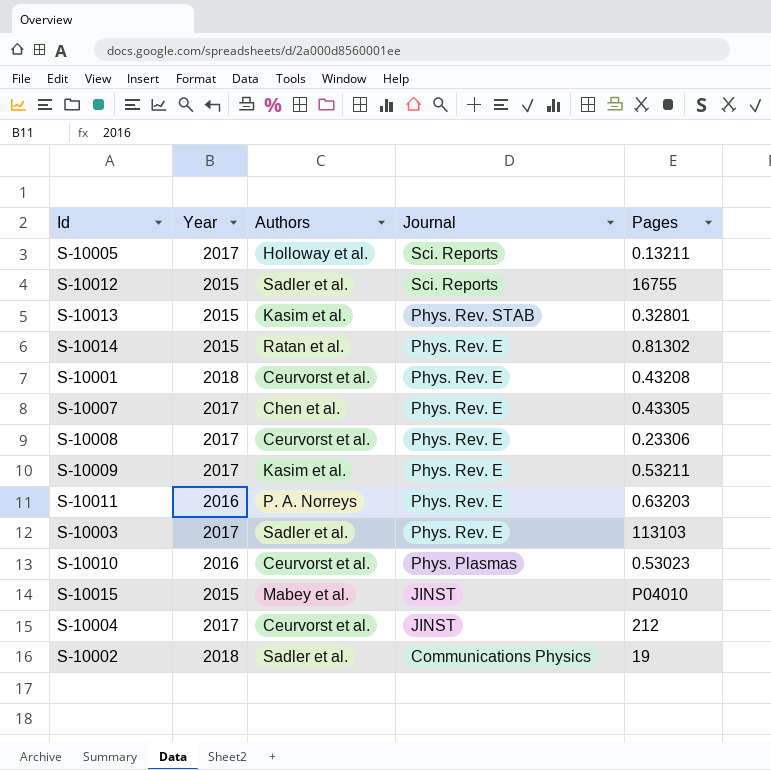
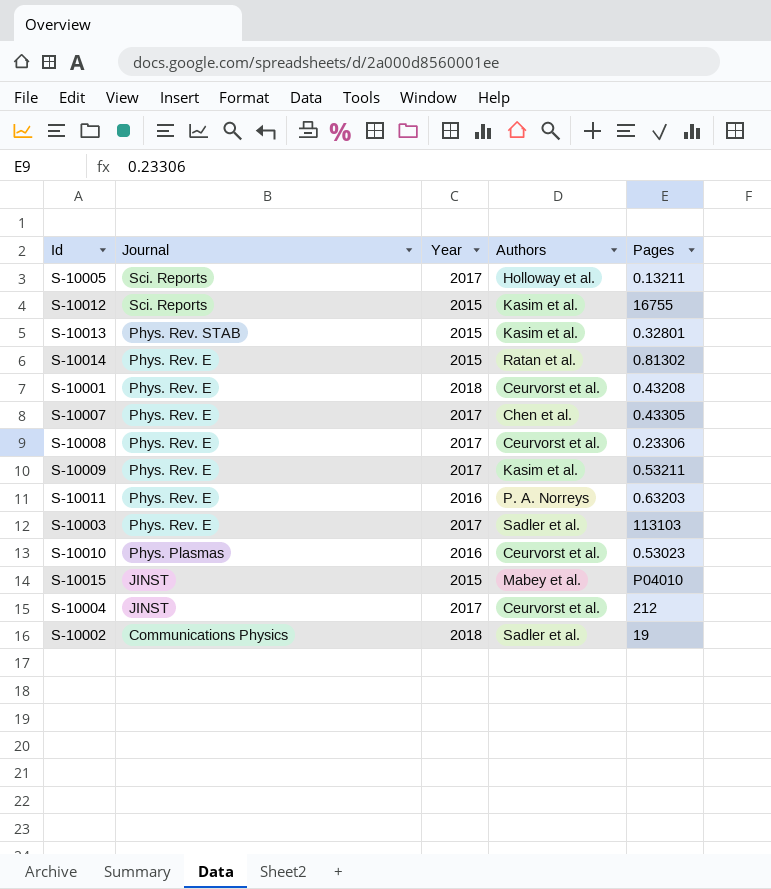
column Journal | position: 4 -> 2
S-10012 | Authors: Sadler et al. -> Kasim et al.

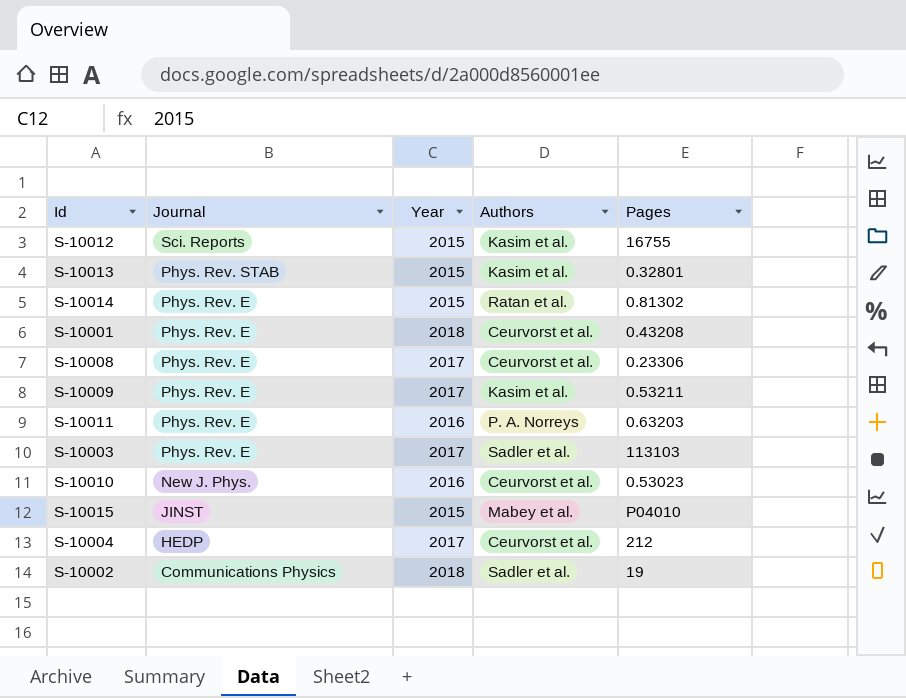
row S-10005: Sci. Reports | 2017 | Holloway et al. | 0.13211 -> none
row S-10007: Phys. Rev. E | 2017 | Chen et al. | 0.43305 -> none
S-10010 | Journal: Phys. Plasmas -> New J. Phys.
S-10004 | Journal: JINST -> HEDP

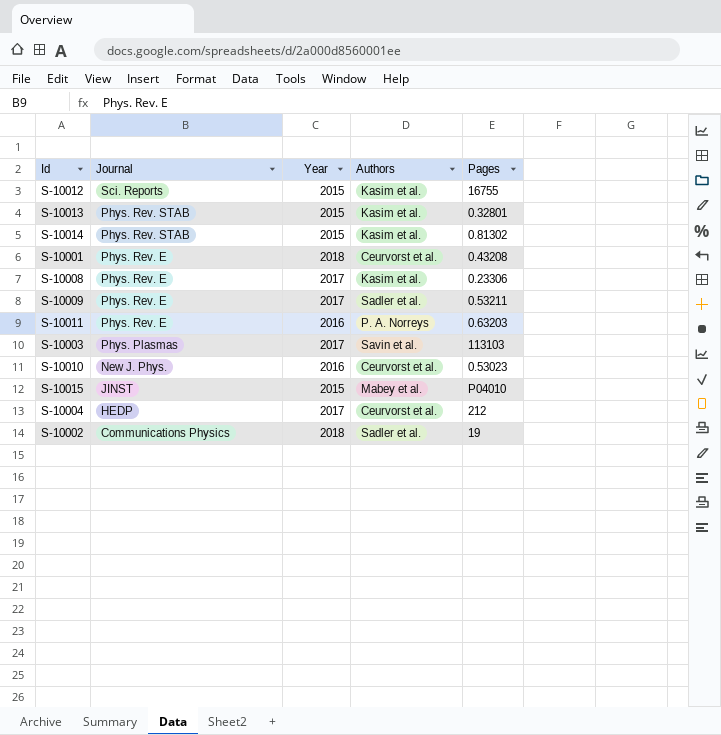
S-10014 | Journal: Phys. Rev. E -> Phys. Rev. STAB
S-10014 | Authors: Ratan et al. -> Kasim et al.
S-10008 | Authors: Ceurvorst et al. -> Kasim et al.
S-10009 | Authors: Kasim et al. -> Sadler et al.
S-10003 | Journal: Phys. Rev. E -> Phys. Plasmas
S-10003 | Authors: Sadler et al. -> Savin et al.

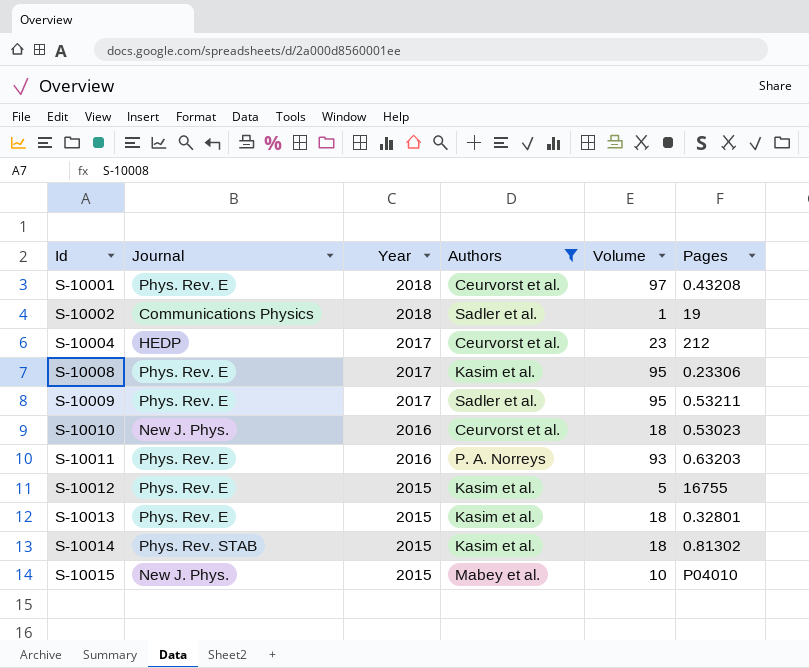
filter: none -> Authors != Savin et al.
row order: Journal descending -> Id ascending
column Volume | position: none -> 5
S-10012 | Journal: Sci. Reports -> Phys. Rev. E
S-10013 | Journal: Phys. Rev. STAB -> Phys. Rev. E
S-10015 | Journal: JINST -> New J. Phys.

